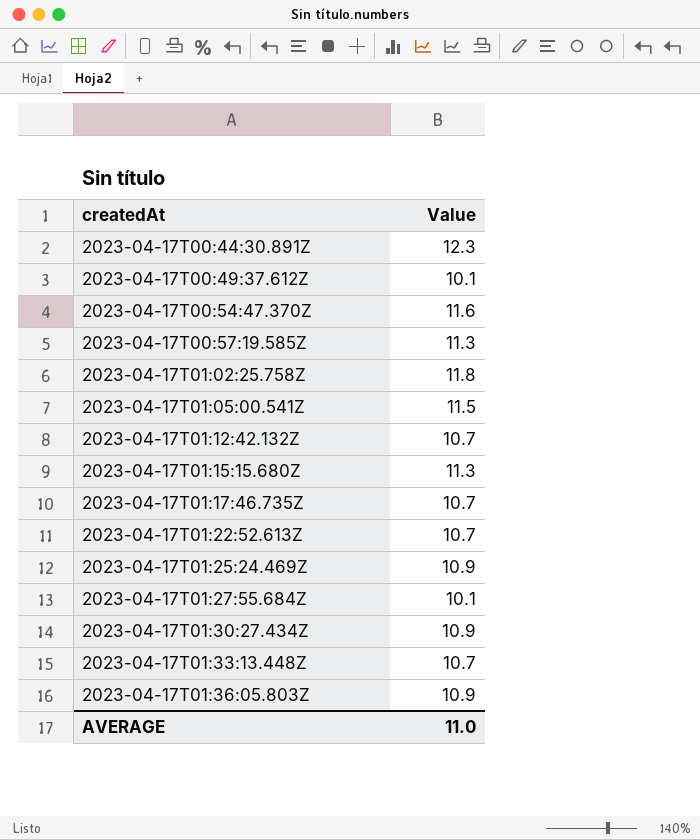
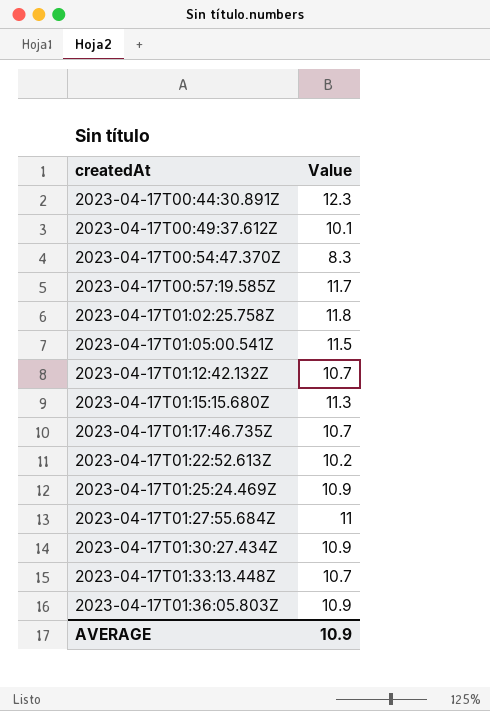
2023-04-17T00:54:47.370Z | Value: 11.6 -> 8.3
2023-04-17T00:57:19.585Z | Value: 11.3 -> 11.7
2023-04-17T01:22:52.613Z | Value: 10.7 -> 10.2
2023-04-17T01:27:55.684Z | Value: 10.1 -> 11
AVERAGE | Value: 11.0 -> 10.9

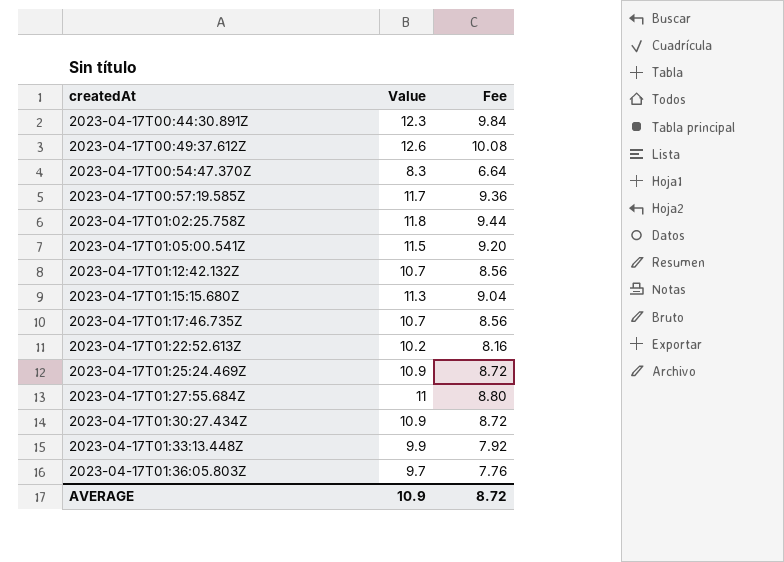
column Fee | formula: none -> [Value] * 0.8
2023-04-17T00:49:37.612Z | Value: 10.1 -> 12.6
2023-04-17T01:33:13.448Z | Value: 10.7 -> 9.9
2023-04-17T01:36:05.803Z | Value: 10.9 -> 9.7

